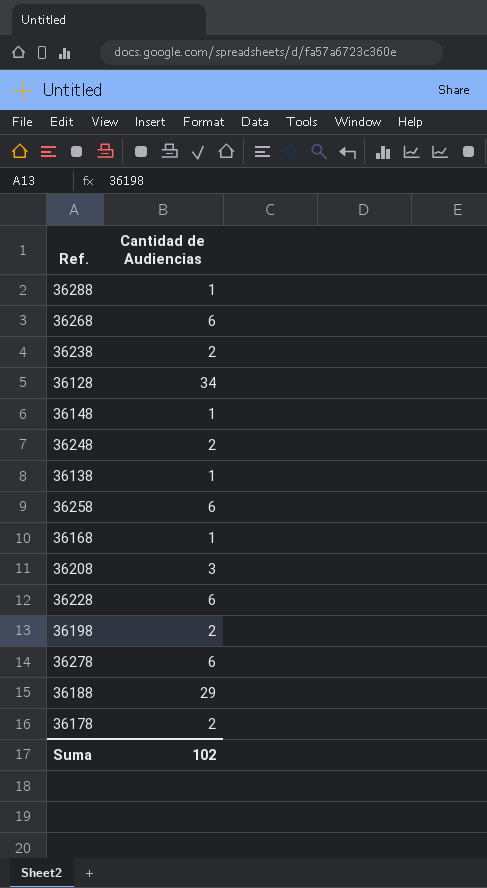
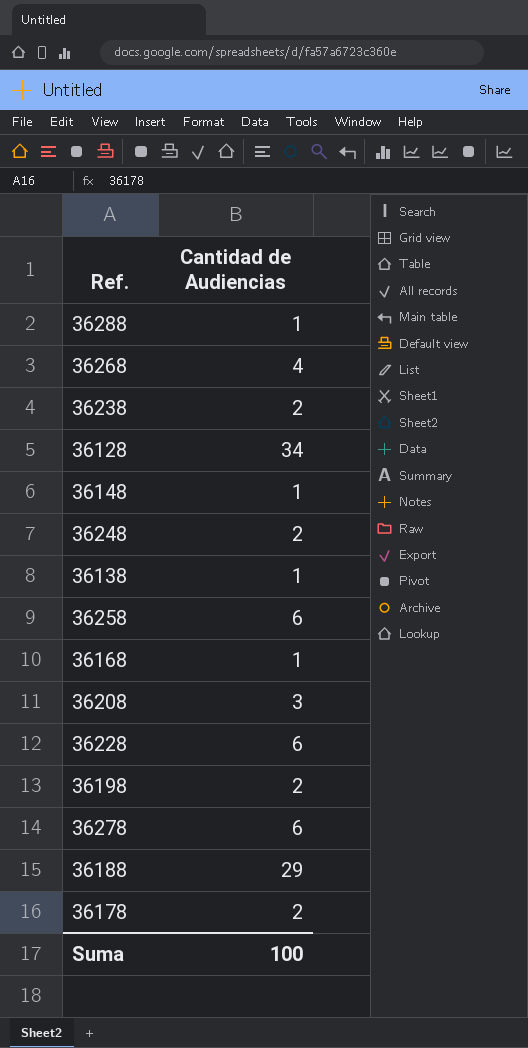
36268 | Cantidad de Audiencias: 6 -> 4
Suma | Cantidad de Audiencias: 102 -> 100

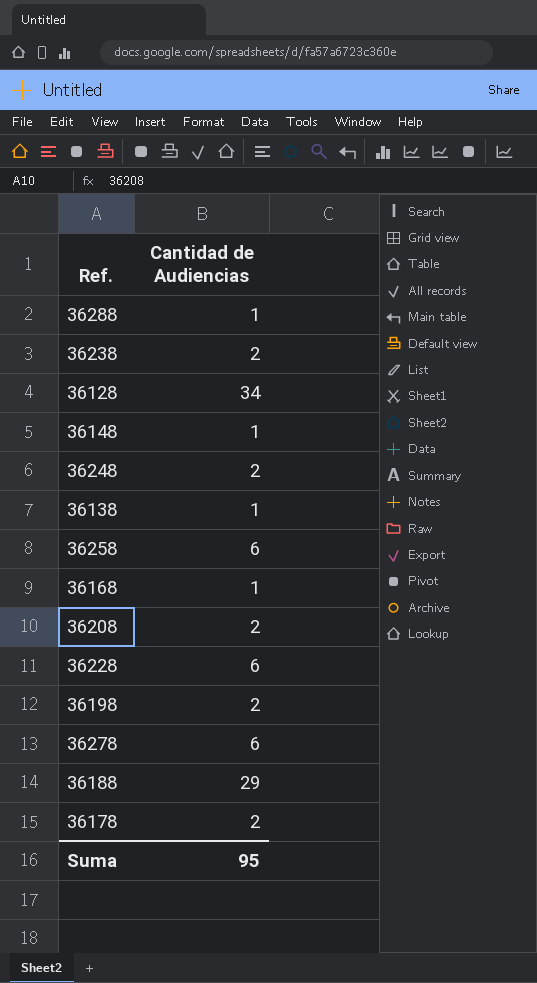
row 36268: 4 -> none
36208 | Cantidad de Audiencias: 3 -> 2
Suma | Cantidad de Audiencias: 100 -> 95

